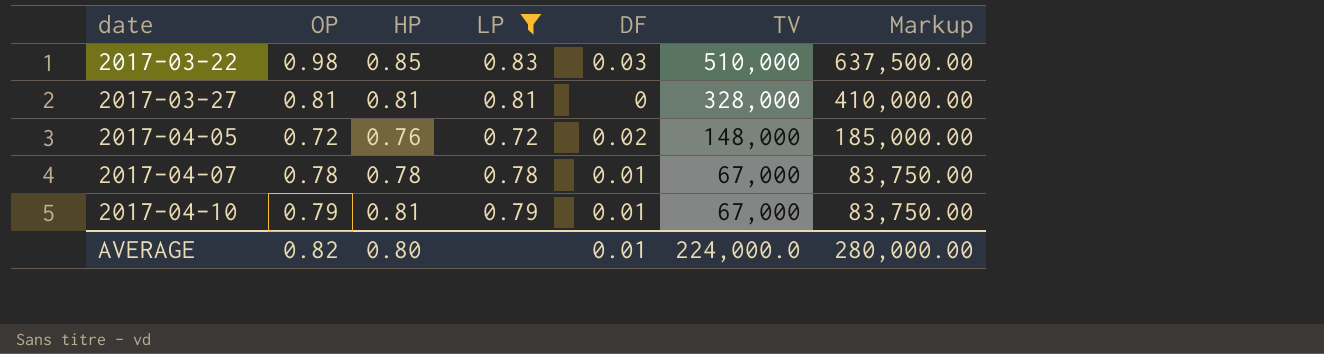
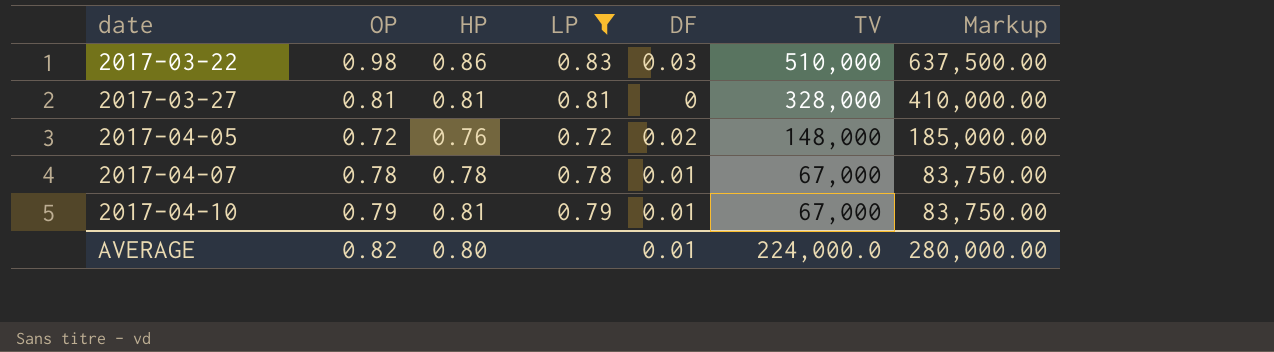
2017-03-22 | HP: 0.85 -> 0.86

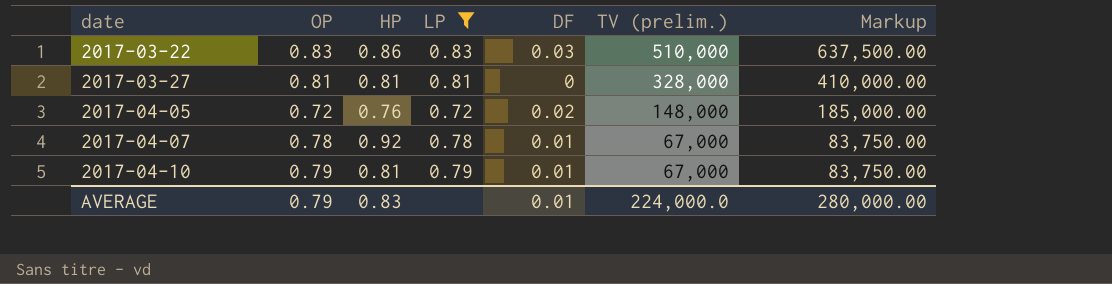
column name: TV -> TV (prelim.)
2017-03-22 | OP: 0.98 -> 0.83
2017-04-07 | HP: 0.78 -> 0.92
AVERAGE | OP: 0.82 -> 0.79
AVERAGE | HP: 0.80 -> 0.83

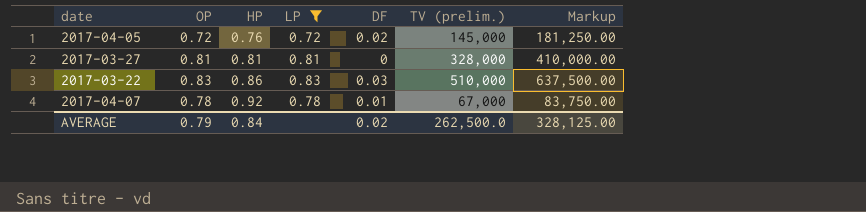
row order: date ascending -> HP ascending
row 2017-04-10: 0.79 | 0.81 | 0.79 | 0.01 | 67,000 | 83,750.00 -> none
2017-04-05 | TV (prelim.): 148,000 -> 145,000
2017-04-05 | Markup: 185,000.00 -> 181,250.00
AVERAGE | HP: 0.83 -> 0.84
AVERAGE | DF: 0.01 -> 0.02
AVERAGE | TV (prelim.): 224,000.0 -> 262,500.0
AVERAGE | Markup: 280,000.00 -> 328,125.00

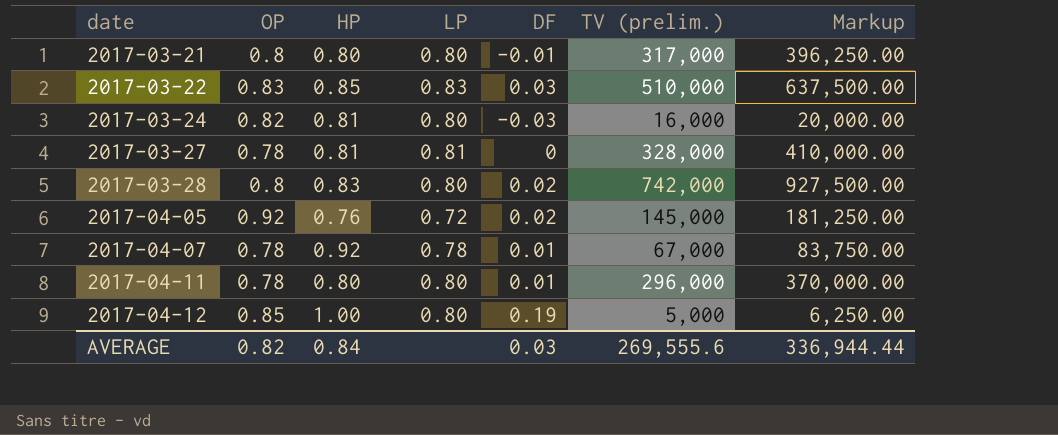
filter: LP != 0.80 -> none
row order: HP ascending -> date ascending
2017-03-22 | HP: 0.86 -> 0.85
2017-03-27 | OP: 0.81 -> 0.78
2017-04-05 | OP: 0.72 -> 0.92
AVERAGE | OP: 0.79 -> 0.82
AVERAGE | DF: 0.02 -> 0.03
AVERAGE | TV (prelim.): 262,500.0 -> 269,555.6
AVERAGE | Markup: 328,125.00 -> 336,944.44

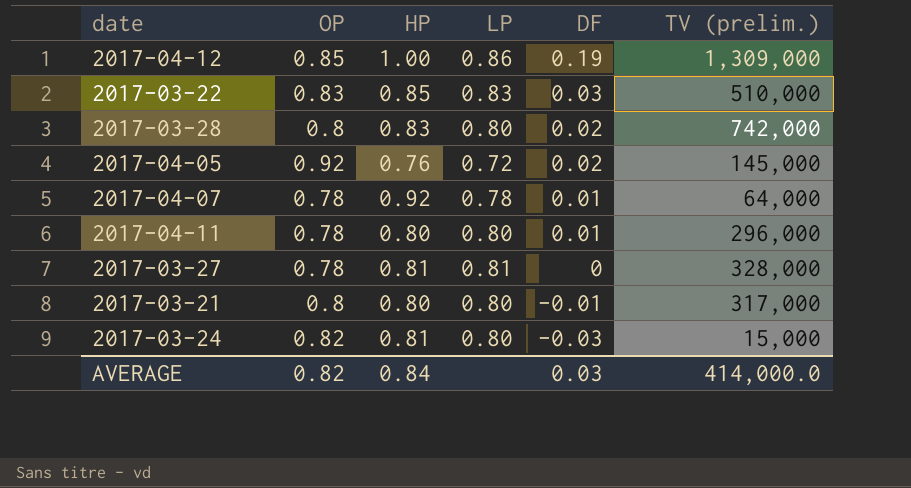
row order: date ascending -> DF descending
column Markup | formula: [TV (prelim.)] * 1.25 -> none
2017-04-12 | LP: 0.80 -> 0.86
2017-04-12 | TV (prelim.): 5,000 -> 1,309,000
2017-04-07 | TV (prelim.): 67,000 -> 64,000
2017-03-24 | TV (prelim.): 16,000 -> 15,000
AVERAGE | TV (prelim.): 269,555.6 -> 414,000.0

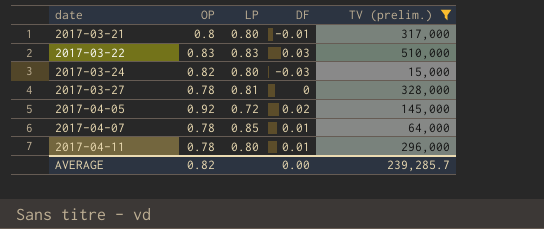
filter: none -> TV (prelim.) <= 510,000
row order: DF descending -> date ascending
column HP | position: 3 -> none
2017-04-07 | LP: 0.78 -> 0.85
AVERAGE | DF: 0.03 -> 0.00
AVERAGE | TV (prelim.): 414,000.0 -> 239,285.7

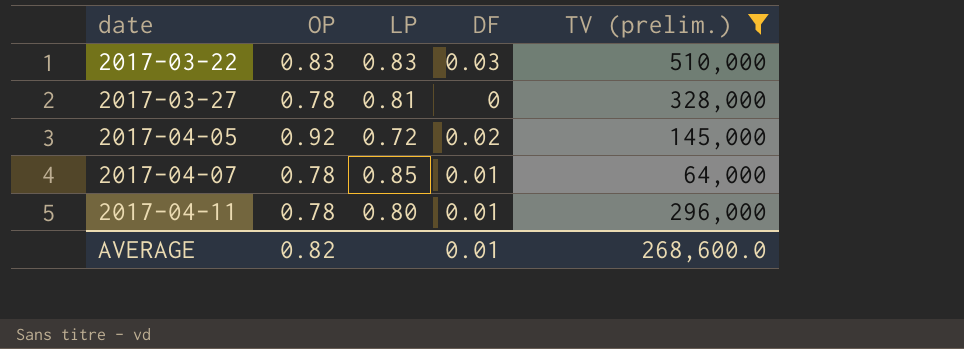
row 2017-03-21: 0.8 | 0.80 | -0.01 | 317,000 -> none
row 2017-03-24: 0.82 | 0.80 | -0.03 | 15,000 -> none
AVERAGE | DF: 0.00 -> 0.01
AVERAGE | TV (prelim.): 239,285.7 -> 268,600.0

